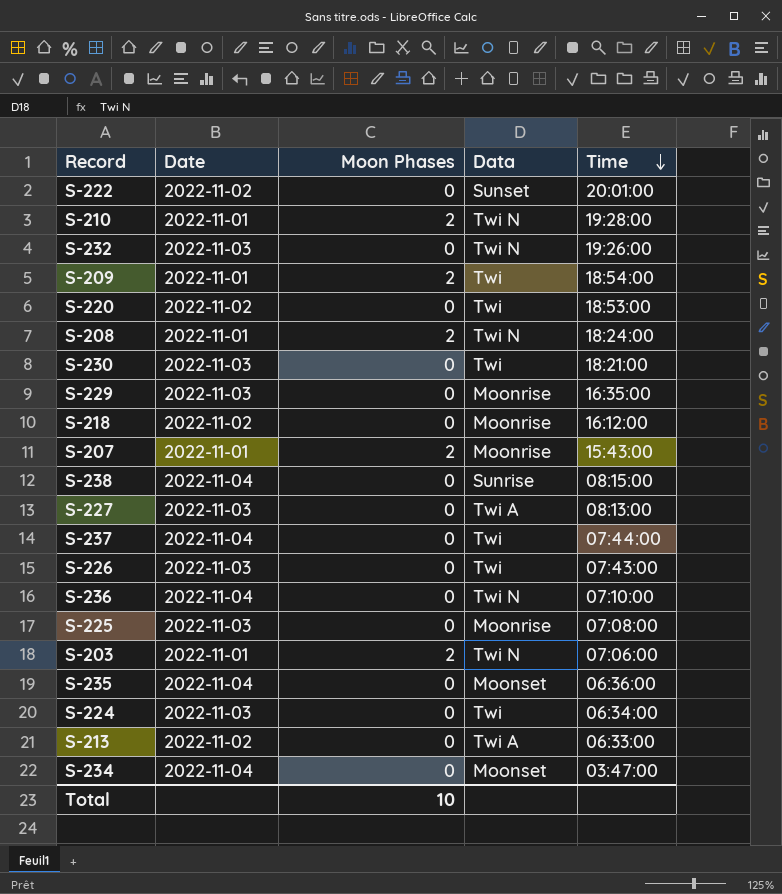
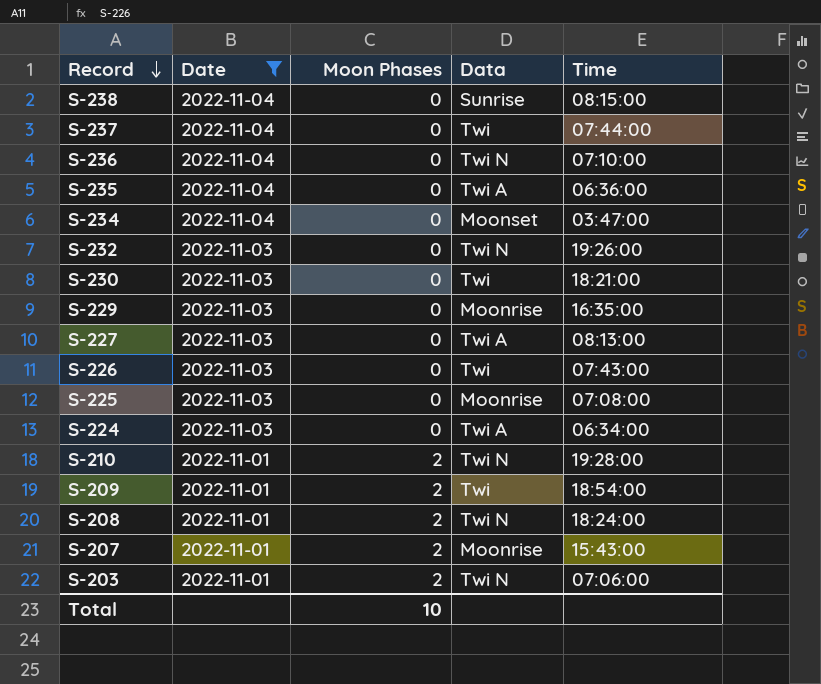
filter: none -> Date != 2022-11-02
row order: Time descending -> Record descending
S-235 | Data: Moonset -> Twi A
S-224 | Data: Twi -> Twi A

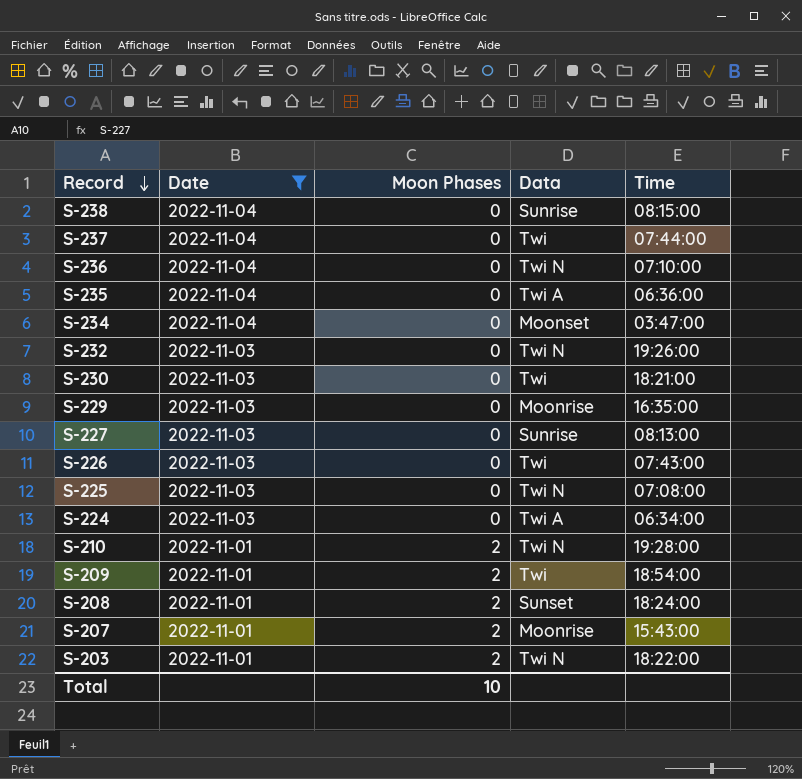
S-227 | Data: Twi A -> Sunrise
S-225 | Data: Moonrise -> Twi N
S-208 | Data: Twi N -> Sunset
S-203 | Time: 07:06:00 -> 18:22:00

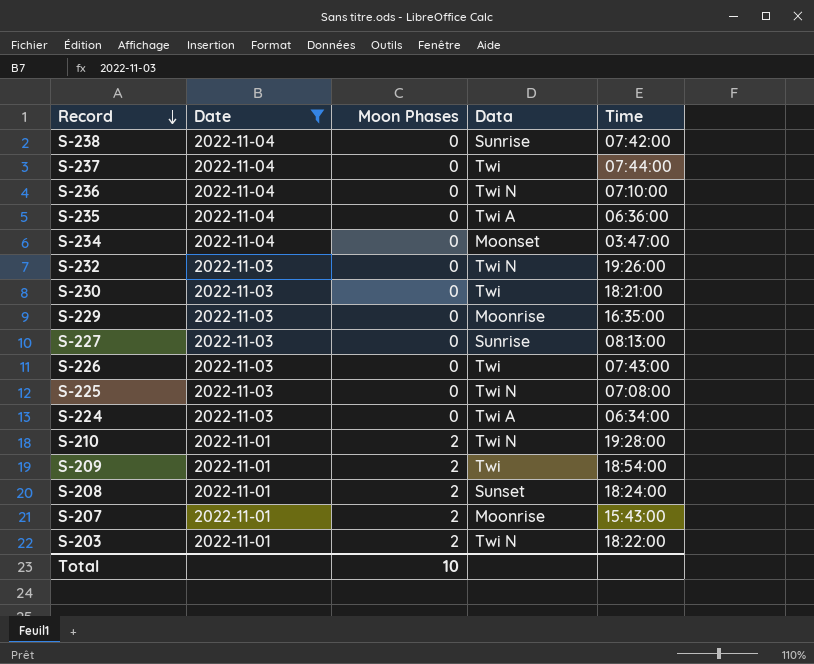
S-238 | Time: 08:15:00 -> 07:42:00

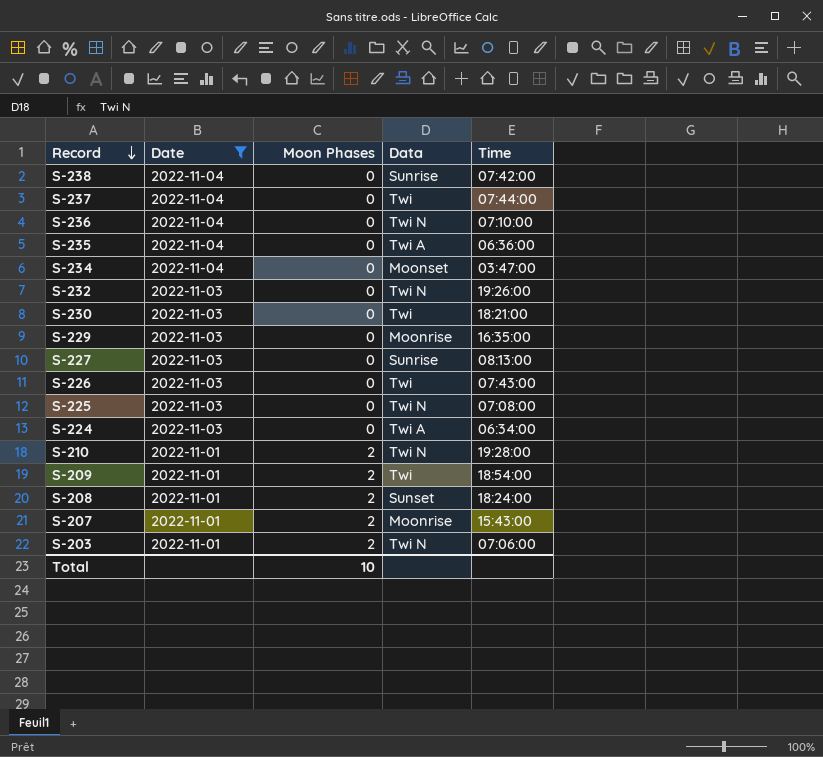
S-203 | Time: 18:22:00 -> 07:06:00

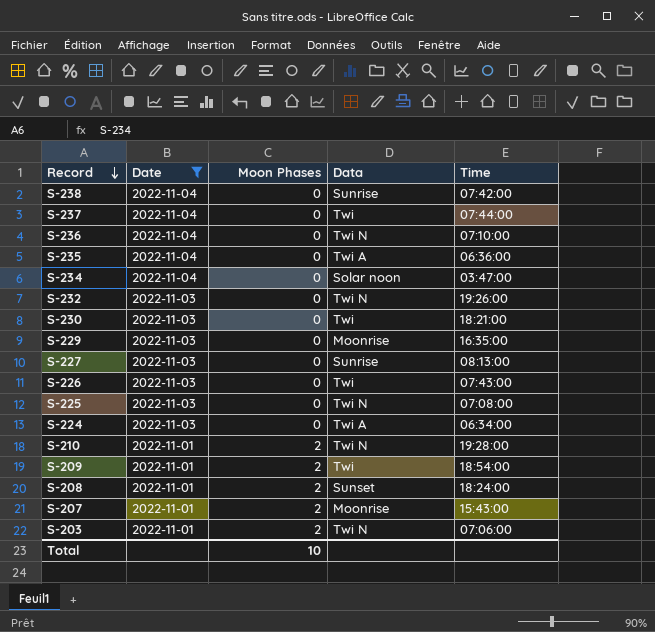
S-234 | Data: Moonset -> Solar noon

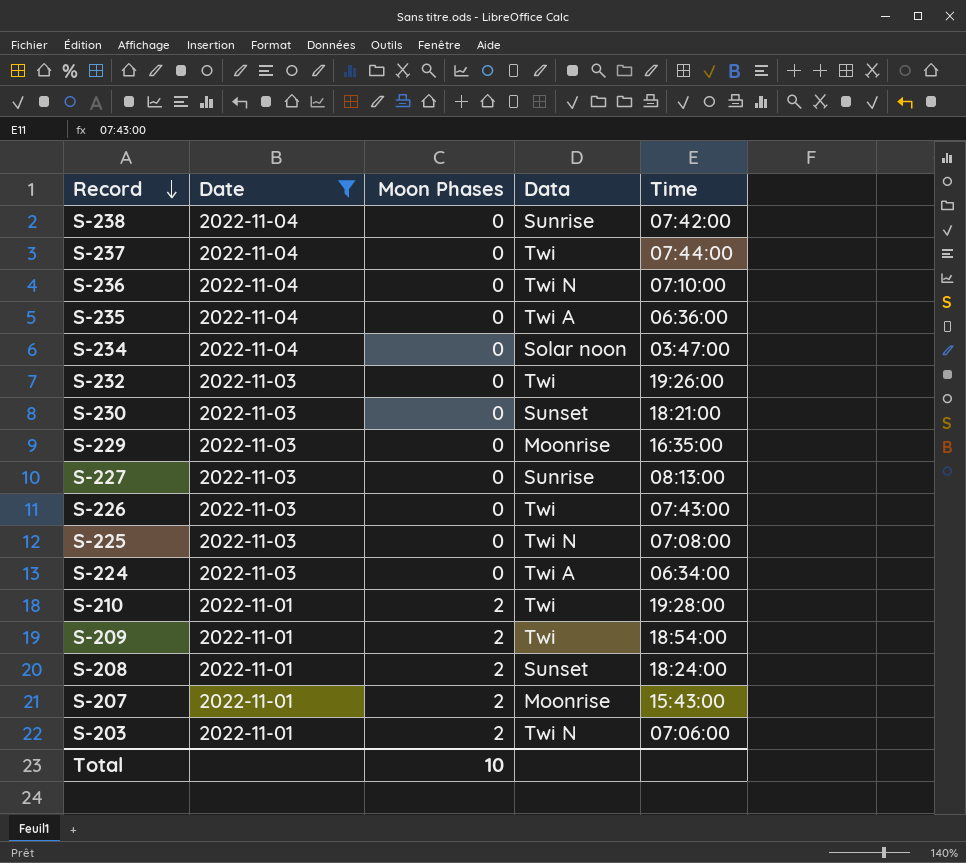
S-232 | Data: Twi N -> Twi
S-230 | Data: Twi -> Sunset
S-210 | Data: Twi N -> Twi

